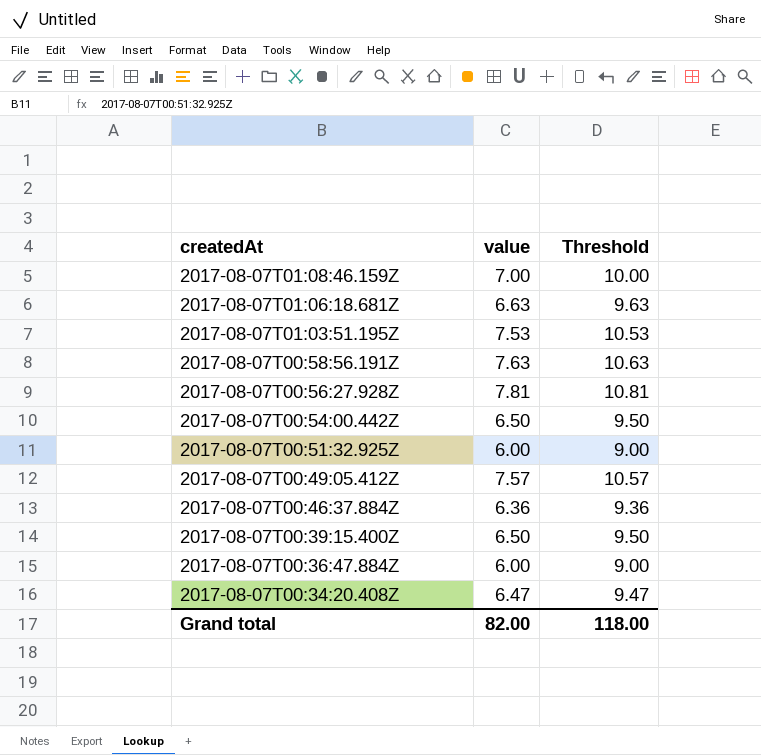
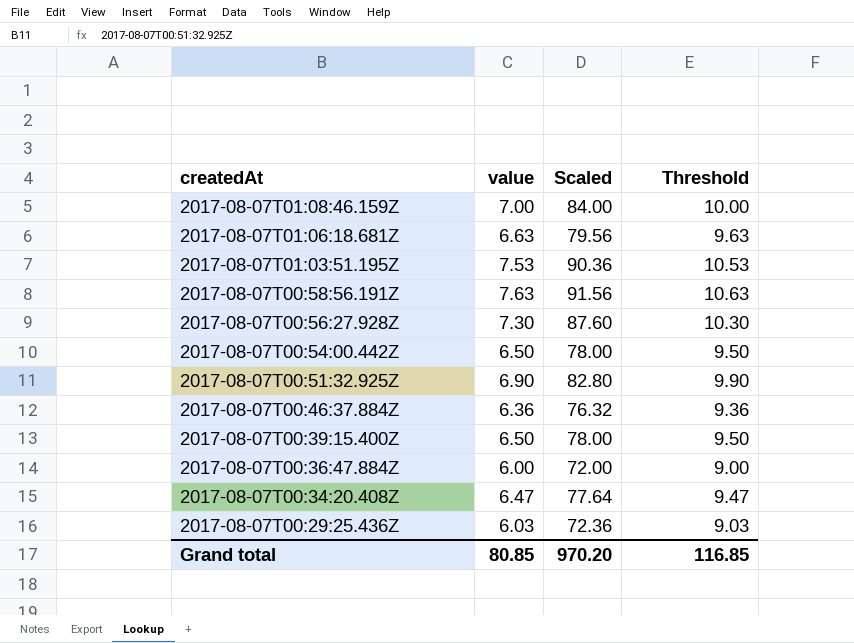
column Scaled | formula: none -> [value] * 12
row 2017-08-07T00:49:05.412Z: 7.57 | 10.57 -> none
2017-08-07T00:56:27.928Z | value: 7.81 -> 7.30
2017-08-07T00:56:27.928Z | Threshold: 10.81 -> 10.30
2017-08-07T00:51:32.925Z | value: 6.00 -> 6.90
2017-08-07T00:51:32.925Z | Threshold: 9.00 -> 9.90
row 2017-08-07T00:29:25.436Z: none -> 6.03 | 72.36 | 9.03
Grand total | value: 82.00 -> 80.85
Grand total | Threshold: 118.00 -> 116.85

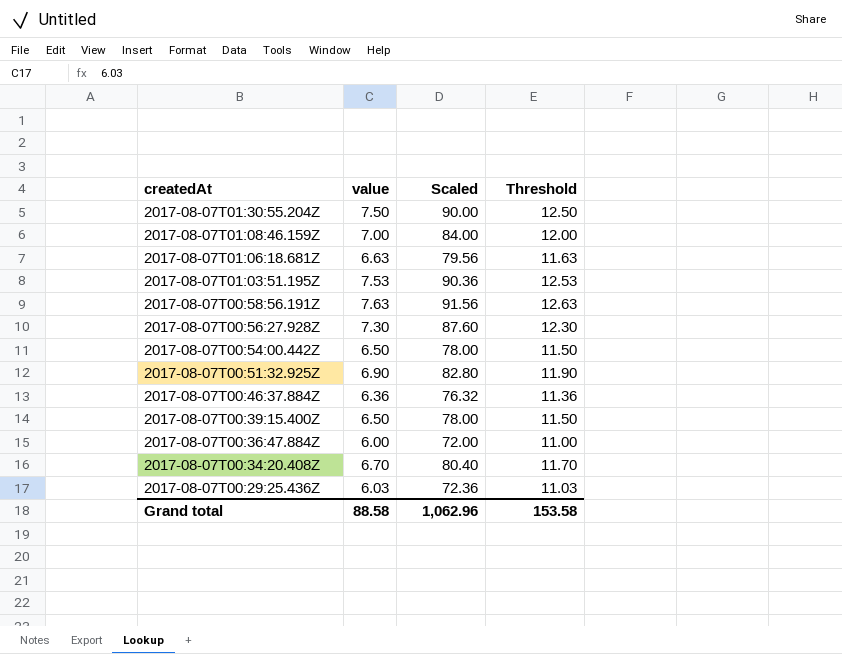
column Threshold | formula: [value] + 3 -> [value] + 5
row 2017-08-07T01:30:55.204Z: none -> 7.50 | 90.00 | 12.50
2017-08-07T00:34:20.408Z | value: 6.47 -> 6.70
2017-08-07T00:34:20.408Z | Scaled: 77.64 -> 80.40
Grand total | value: 80.85 -> 88.58
Grand total | Scaled: 970.20 -> 1,062.96
Grand total | Threshold: 116.85 -> 153.58

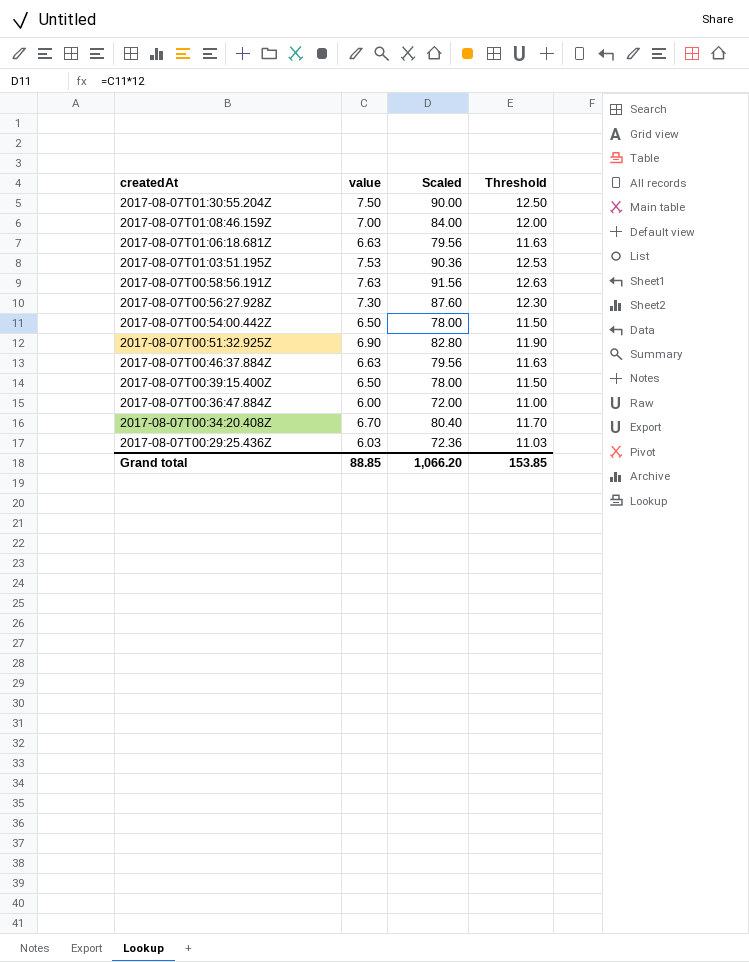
2017-08-07T00:46:37.884Z | value: 6.36 -> 6.63
2017-08-07T00:46:37.884Z | Scaled: 76.32 -> 79.56
2017-08-07T00:46:37.884Z | Threshold: 11.36 -> 11.63
Grand total | value: 88.58 -> 88.85
Grand total | Scaled: 1,062.96 -> 1,066.20
Grand total | Threshold: 153.58 -> 153.85

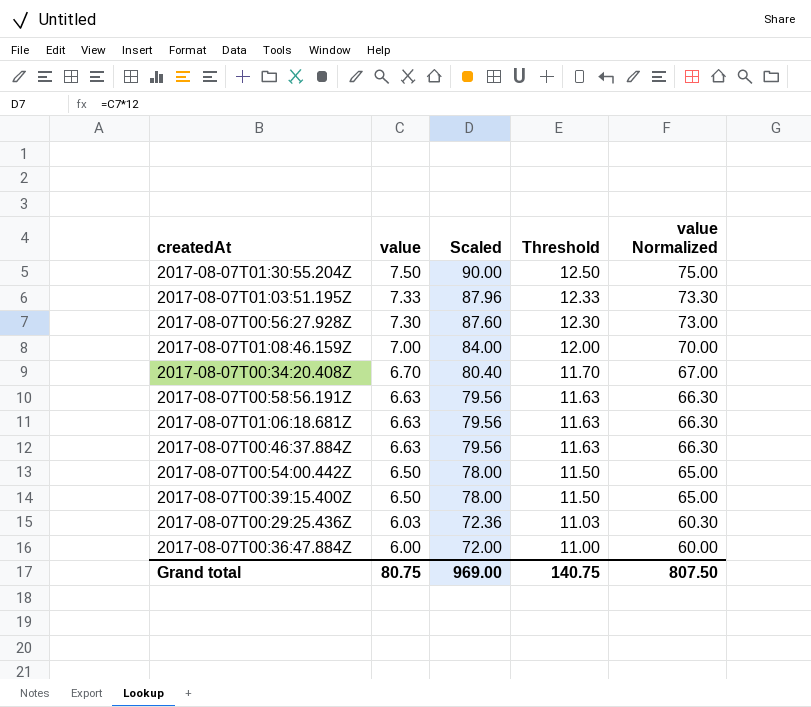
row order: createdAt descending -> value descending
column value Normalized | formula: none -> [value] * 10
row 2017-08-07T00:51:32.925Z: 6.90 | 82.80 | 11.90 -> none
2017-08-07T01:03:51.195Z | value: 7.53 -> 7.33
2017-08-07T01:03:51.195Z | Scaled: 90.36 -> 87.96
2017-08-07T01:03:51.195Z | Threshold: 12.53 -> 12.33
2017-08-07T00:58:56.191Z | value: 7.63 -> 6.63
2017-08-07T00:58:56.191Z | Scaled: 91.56 -> 79.56
2017-08-07T00:58:56.191Z | Threshold: 12.63 -> 11.63
Grand total | value: 88.85 -> 80.75
Grand total | Scaled: 1,066.20 -> 969.00
Grand total | Threshold: 153.85 -> 140.75

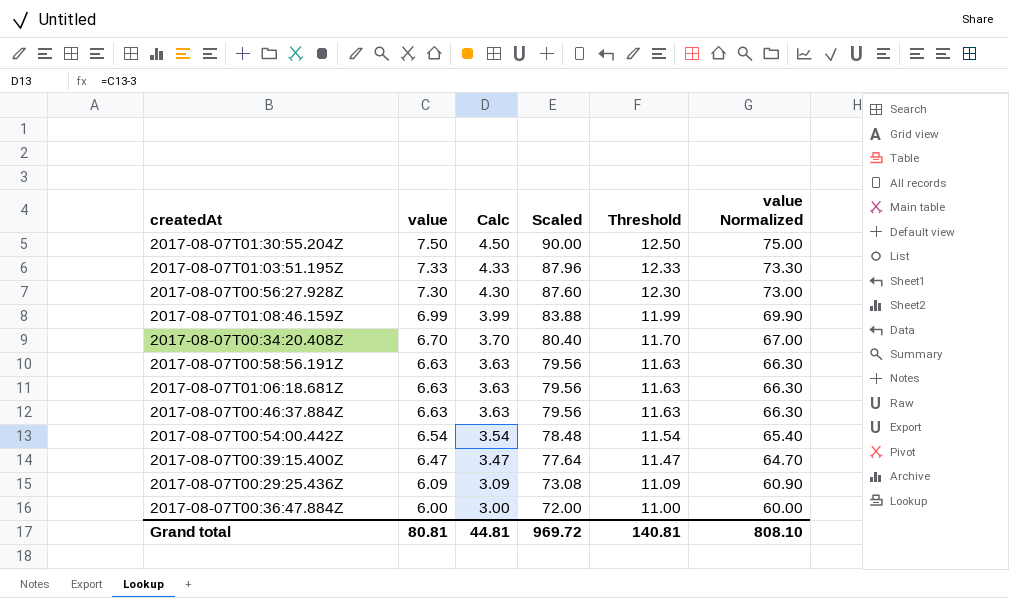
column Calc | formula: none -> [value] - 3
2017-08-07T01:08:46.159Z | value: 7.00 -> 6.99
2017-08-07T01:08:46.159Z | Scaled: 84.00 -> 83.88
2017-08-07T01:08:46.159Z | Threshold: 12.00 -> 11.99
2017-08-07T01:08:46.159Z | value Normalized: 70.00 -> 69.90
2017-08-07T00:54:00.442Z | value: 6.50 -> 6.54
2017-08-07T00:54:00.442Z | Scaled: 78.00 -> 78.48
2017-08-07T00:54:00.442Z | Threshold: 11.50 -> 11.54
2017-08-07T00:54:00.442Z | value Normalized: 65.00 -> 65.40
2017-08-07T00:39:15.400Z | value: 6.50 -> 6.47
2017-08-07T00:39:15.400Z | Scaled: 78.00 -> 77.64
2017-08-07T00:39:15.400Z | Threshold: 11.50 -> 11.47
2017-08-07T00:39:15.400Z | value Normalized: 65.00 -> 64.70
2017-08-07T00:29:25.436Z | value: 6.03 -> 6.09
2017-08-07T00:29:25.436Z | Scaled: 72.36 -> 73.08
2017-08-07T00:29:25.436Z | Threshold: 11.03 -> 11.09
2017-08-07T00:29:25.436Z | value Normalized: 60.30 -> 60.90
Grand total | value: 80.75 -> 80.81
Grand total | Scaled: 969.00 -> 969.72
Grand total | Threshold: 140.75 -> 140.81
Grand total | value Normalized: 807.50 -> 808.10

